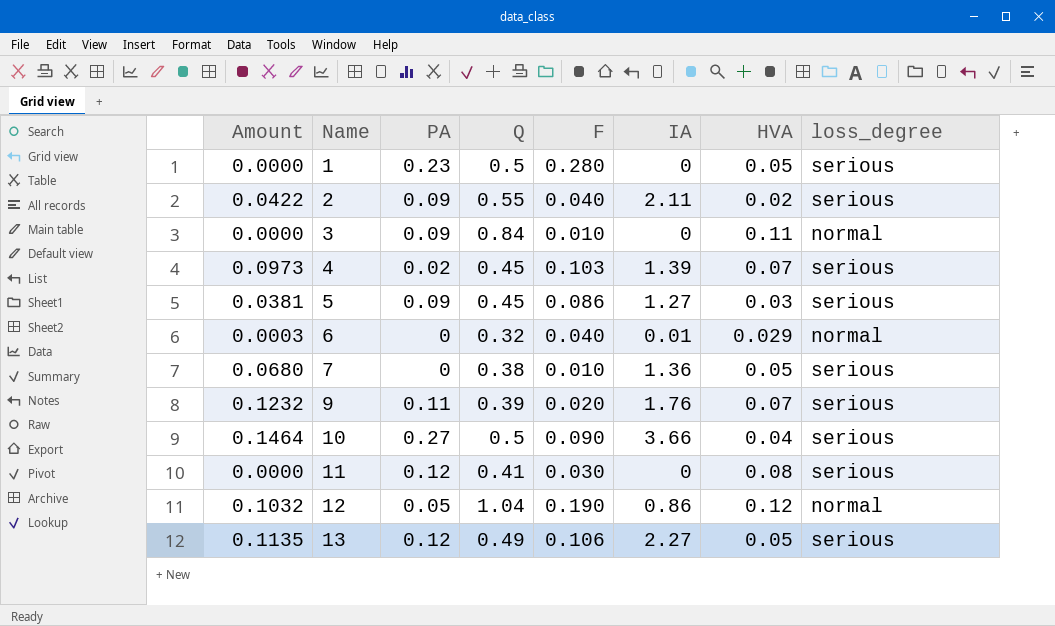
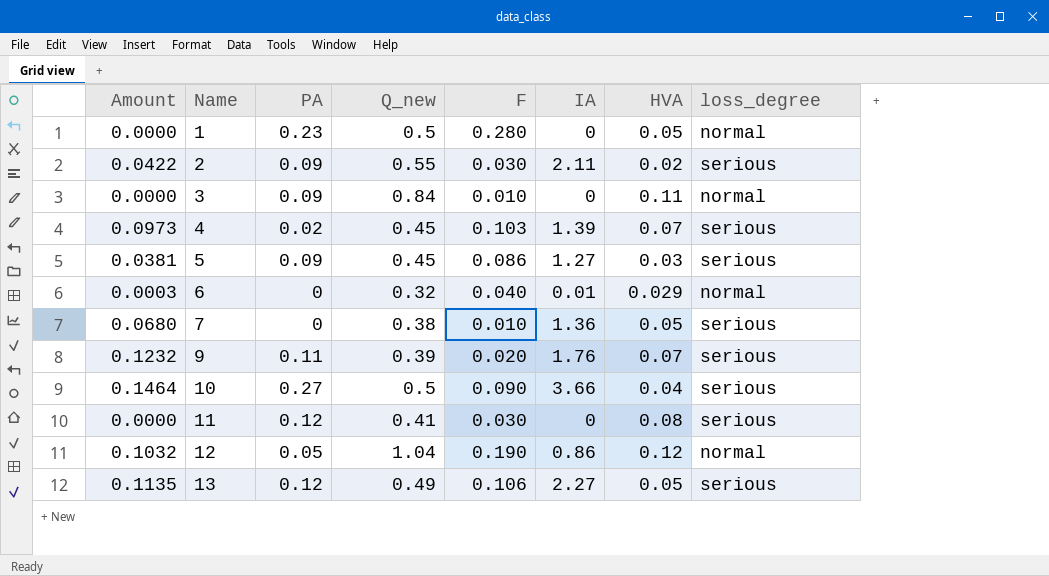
column name: Q -> Q_new
1 | loss_degree: serious -> normal
2 | F: 0.040 -> 0.030

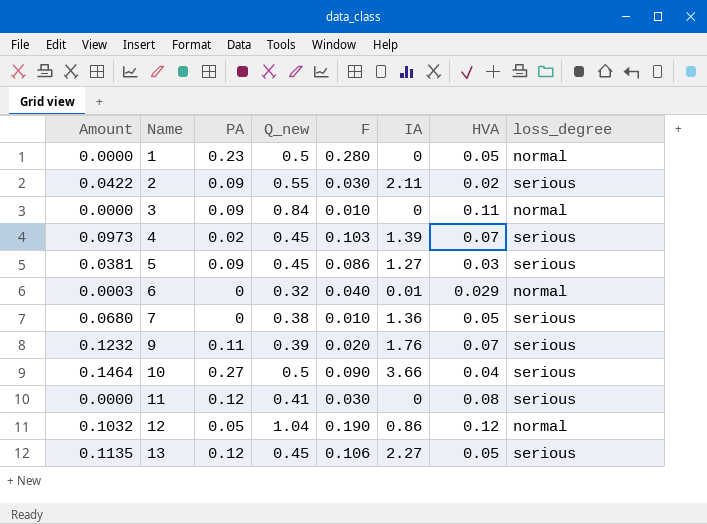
13 | Q_new: 0.49 -> 0.45

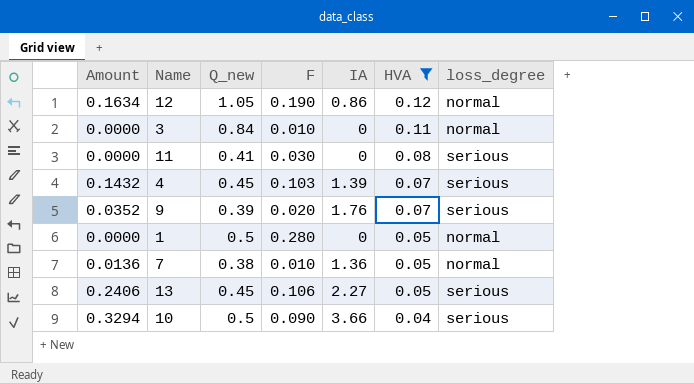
filter: none -> HVA >= 0.04
row order: Name ascending -> HVA descending
column PA | position: 3 -> none
column Amount | formula: [IA] * [HVA] -> [F] * [IA]
12 | Q_new: 1.04 -> 1.05
7 | loss_degree: serious -> normal

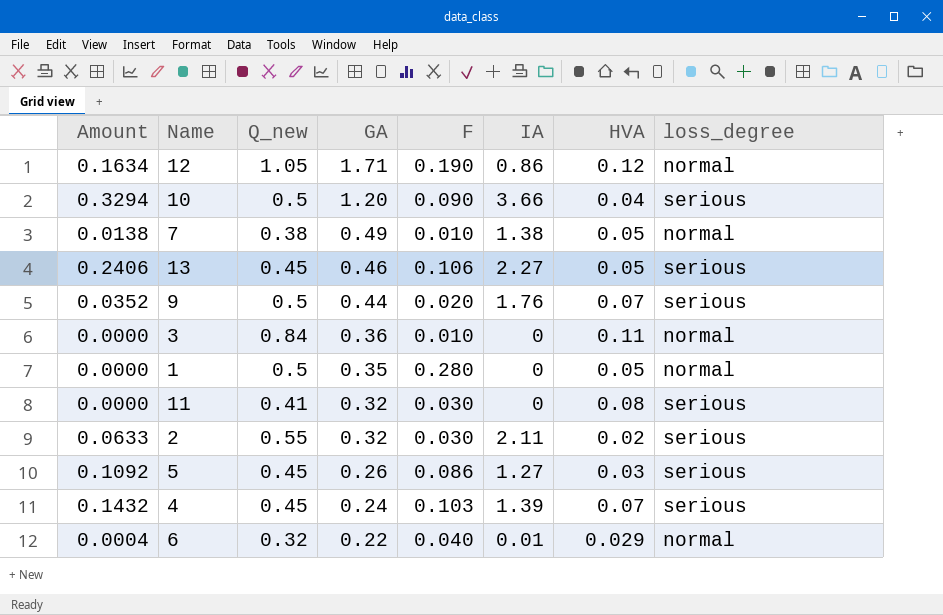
filter: HVA >= 0.04 -> none
row order: HVA descending -> GA descending
column GA | position: none -> 4
7 | Amount: 0.0136 -> 0.0138
7 | IA: 1.36 -> 1.38
9 | Q_new: 0.39 -> 0.5

